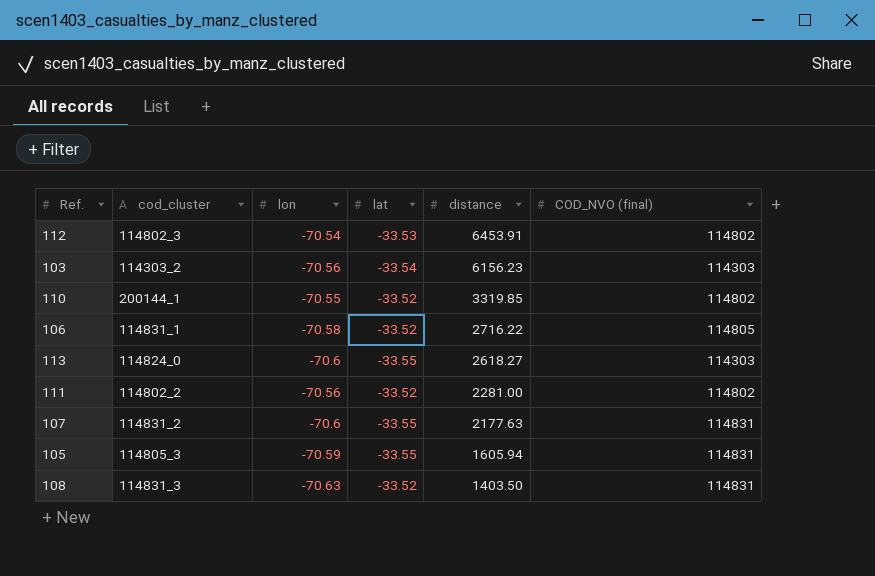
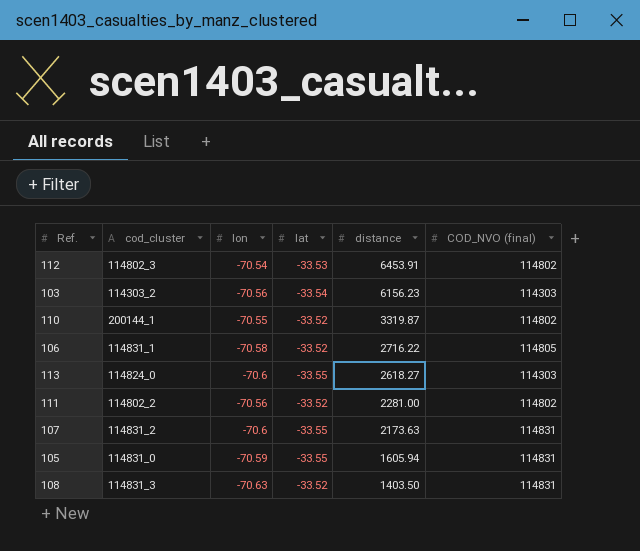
110 | distance: 3319.85 -> 3319.87
107 | distance: 2177.63 -> 2173.63
105 | cod_cluster: 114805_3 -> 114831_0

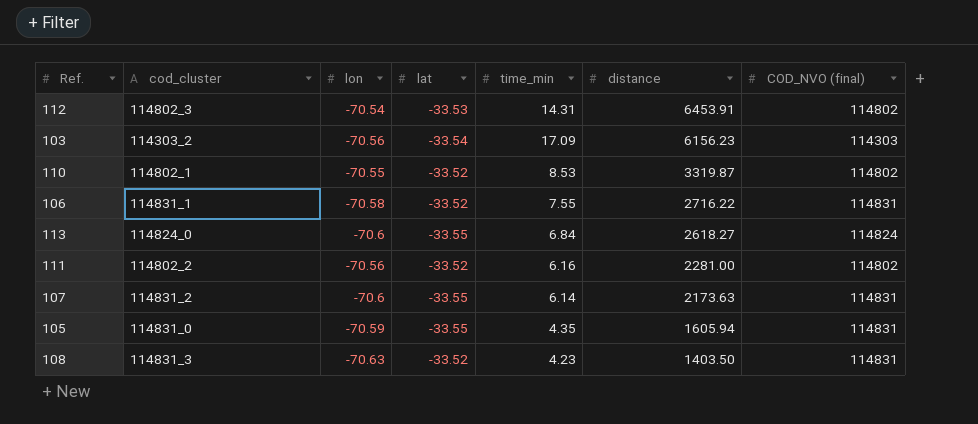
column time_min | position: none -> 5
110 | cod_cluster: 200144_1 -> 114802_1
106 | COD_NVO (final): 114805 -> 114831
113 | COD_NVO (final): 114303 -> 114824

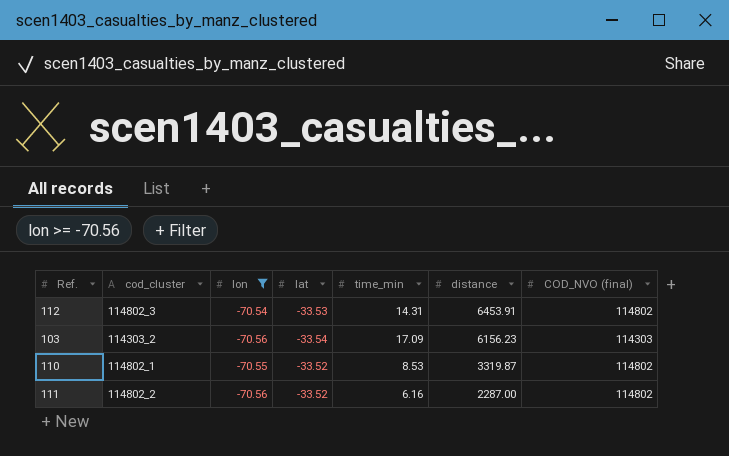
filter: none -> lon >= -70.56
111 | distance: 2281.00 -> 2287.00

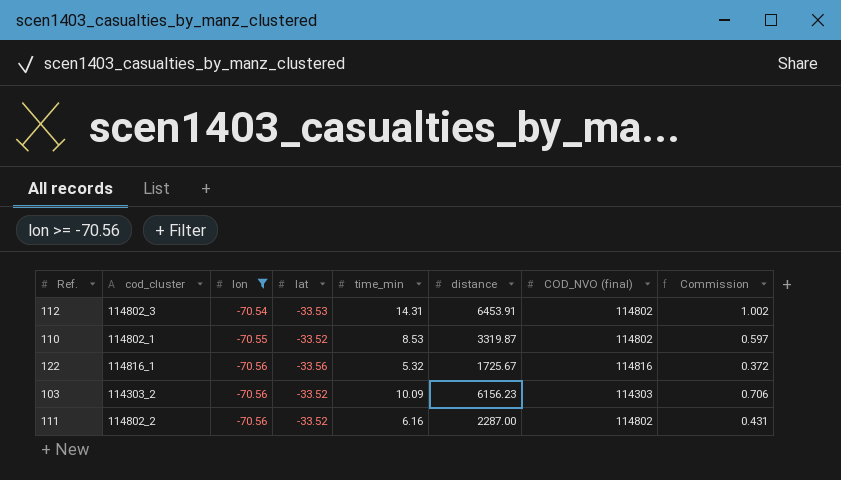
row order: distance descending -> lon descending
column Commission | formula: none -> [time_min] * 0.07
row 122: none -> 114816_1 | -70.56 | -33.56 | 5.32 | 1725.67 | 114816 | 0.372
103 | lat: -33.54 -> -33.52
103 | time_min: 17.09 -> 10.09

